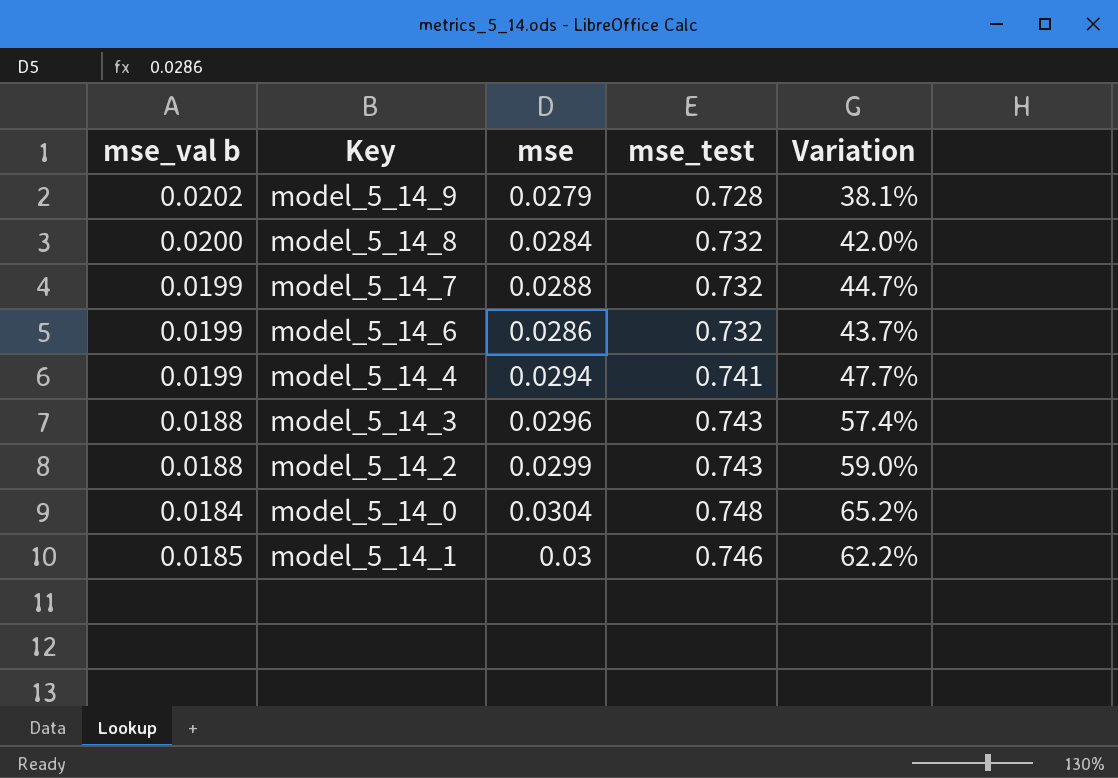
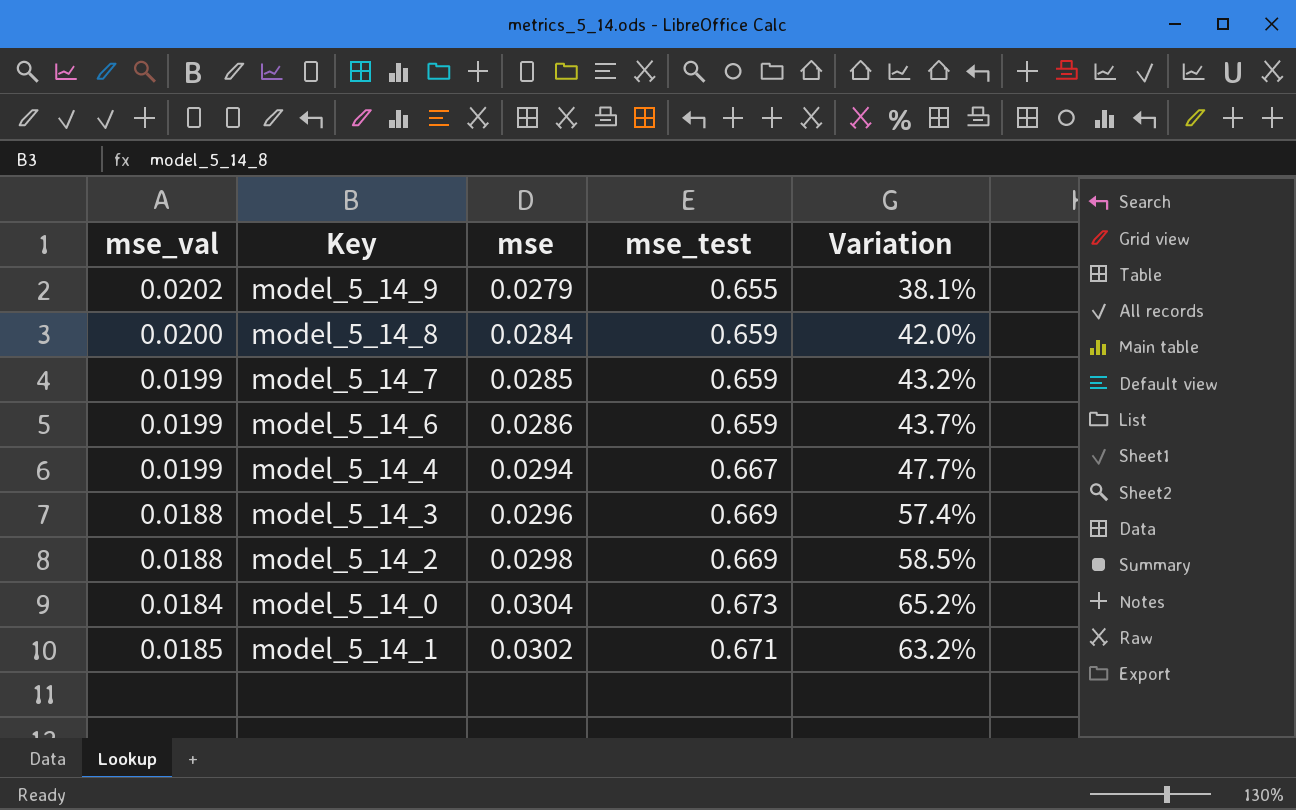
column name: mse_val b -> mse_val
model_5_14_9 | mse_test: 0.728 -> 0.655
model_5_14_8 | mse_test: 0.732 -> 0.659
model_5_14_7 | mse: 0.0288 -> 0.0285
model_5_14_7 | mse_test: 0.732 -> 0.659
model_5_14_7 | Variation: 44.7% -> 43.2%
model_5_14_6 | mse_test: 0.732 -> 0.659
model_5_14_4 | mse_test: 0.741 -> 0.667
model_5_14_3 | mse_test: 0.743 -> 0.669
model_5_14_2 | mse: 0.0299 -> 0.0298
model_5_14_2 | mse_test: 0.743 -> 0.669
model_5_14_2 | Variation: 59.0% -> 58.5%
model_5_14_0 | mse_test: 0.748 -> 0.673
model_5_14_1 | mse: 0.03 -> 0.0302
model_5_14_1 | mse_test: 0.746 -> 0.671
model_5_14_1 | Variation: 62.2% -> 63.2%

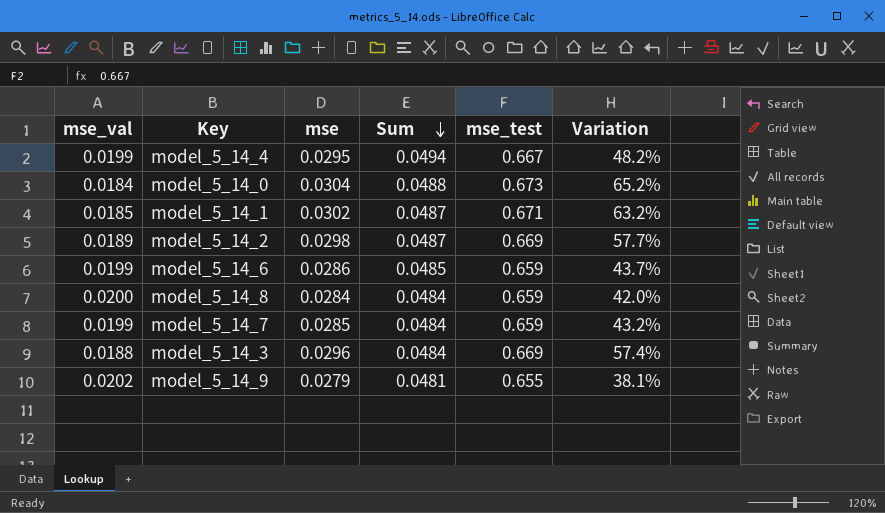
row order: none -> Sum descending
column Sum | formula: none -> [mse_val] + [mse]
model_5_14_4 | mse: 0.0294 -> 0.0295
model_5_14_4 | Variation: 47.7% -> 48.2%
model_5_14_2 | mse_val: 0.0188 -> 0.0189
model_5_14_2 | Variation: 58.5% -> 57.7%

